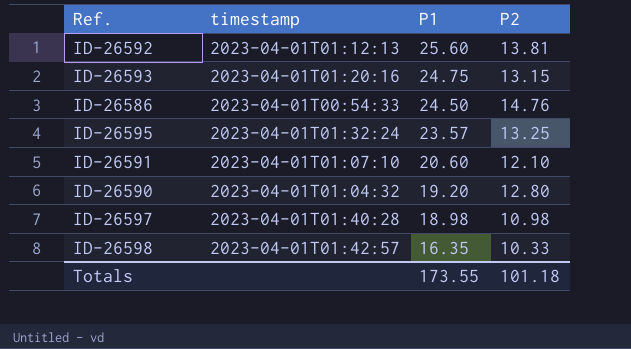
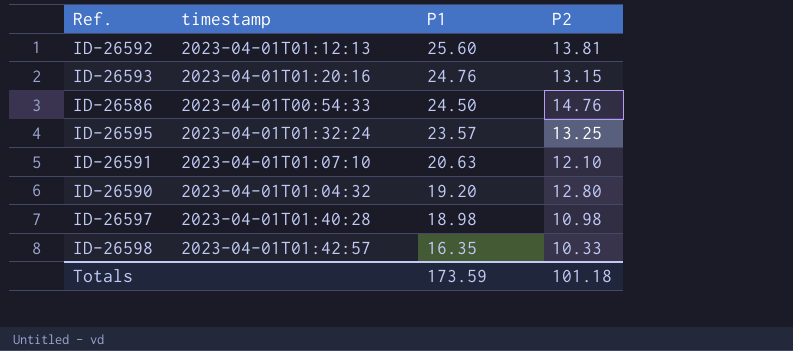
ID-26593 | P1: 24.75 -> 24.76
ID-26591 | P1: 20.60 -> 20.63
Totals | P1: 173.55 -> 173.59

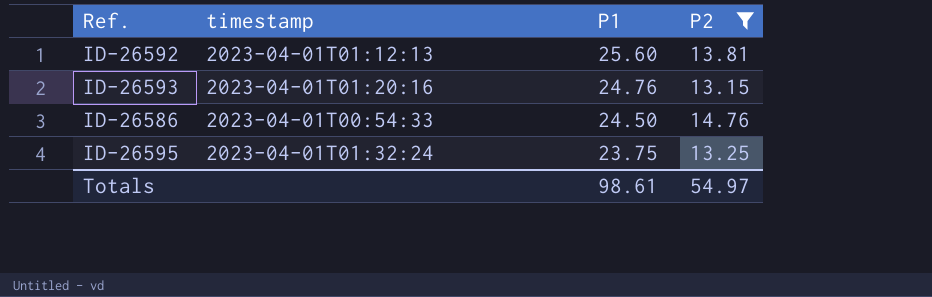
filter: none -> P2 >= 13.15
ID-26595 | P1: 23.57 -> 23.75
Totals | P1: 173.59 -> 98.61
Totals | P2: 101.18 -> 54.97

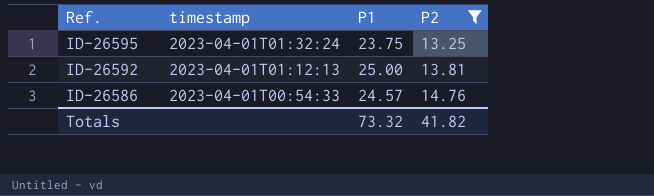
row order: P1 descending -> Ref. descending
row ID-26593: 2023-04-01T01:20:16 | 24.76 | 13.15 -> none
ID-26592 | P1: 25.60 -> 25.00
ID-26586 | P1: 24.50 -> 24.57
Totals | P1: 98.61 -> 73.32
Totals | P2: 54.97 -> 41.82

